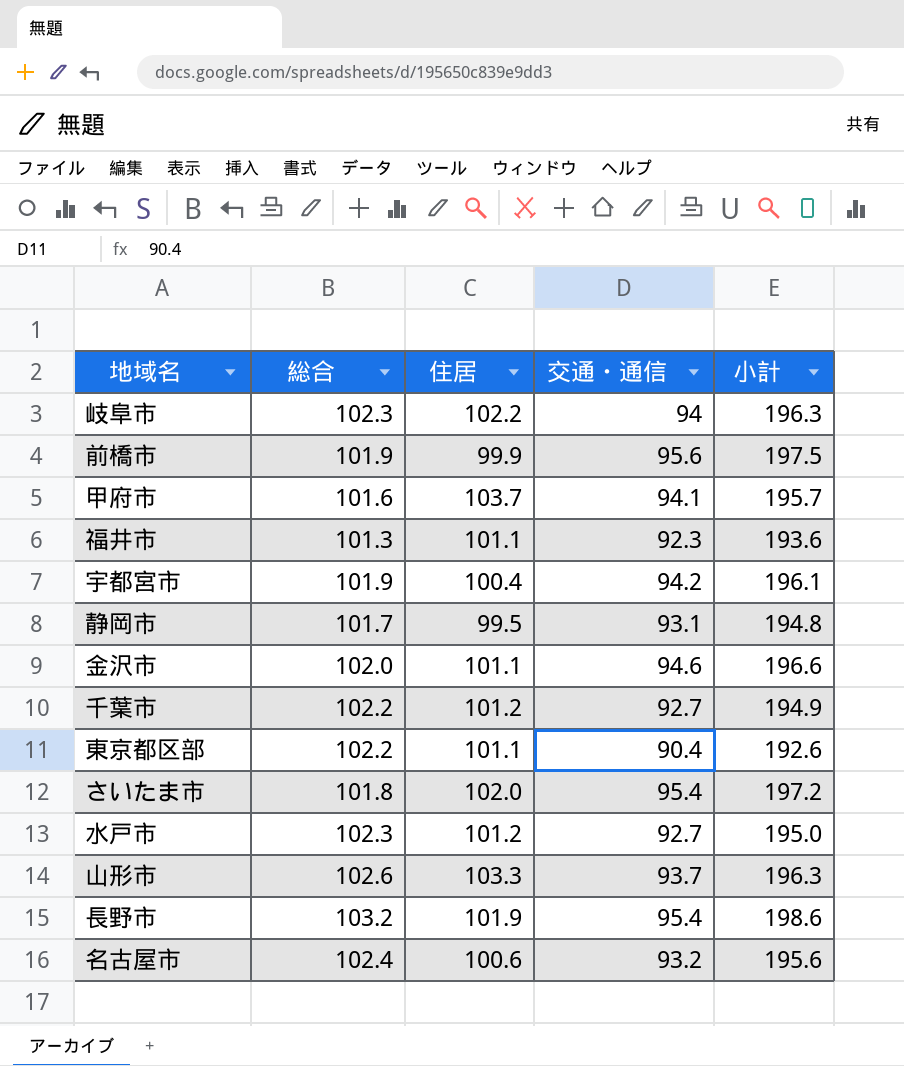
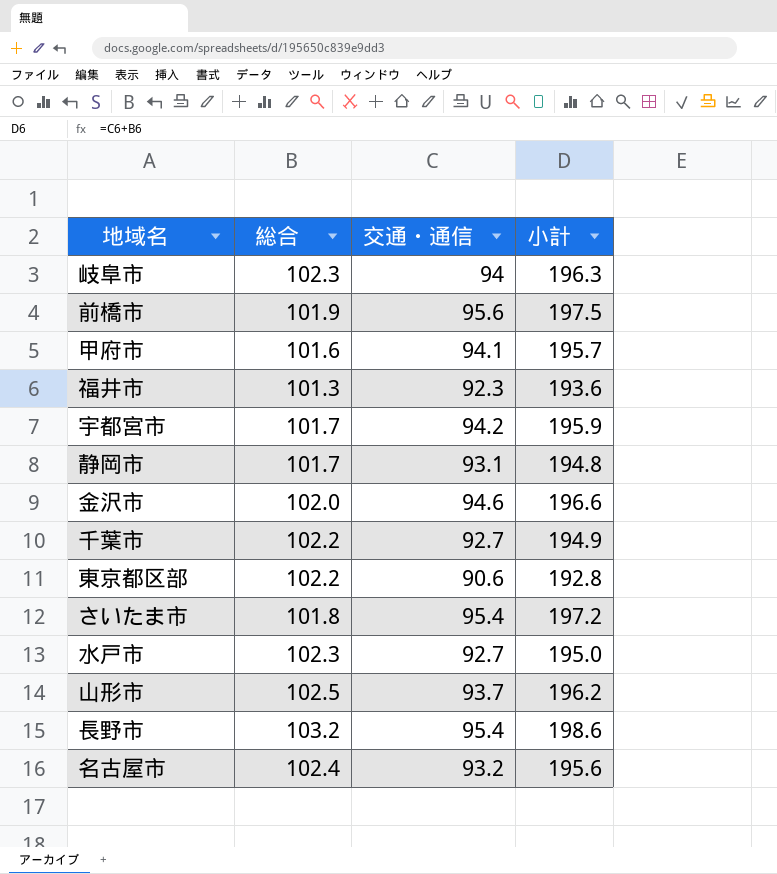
column 住居 | position: 3 -> none
宇都宮市 | 総合: 101.9 -> 101.7
宇都宮市 | 小計: 196.1 -> 195.9
東京都区部 | 交通・通信: 90.4 -> 90.6
東京都区部 | 小計: 192.6 -> 192.8
山形市 | 総合: 102.6 -> 102.5
山形市 | 小計: 196.3 -> 196.2

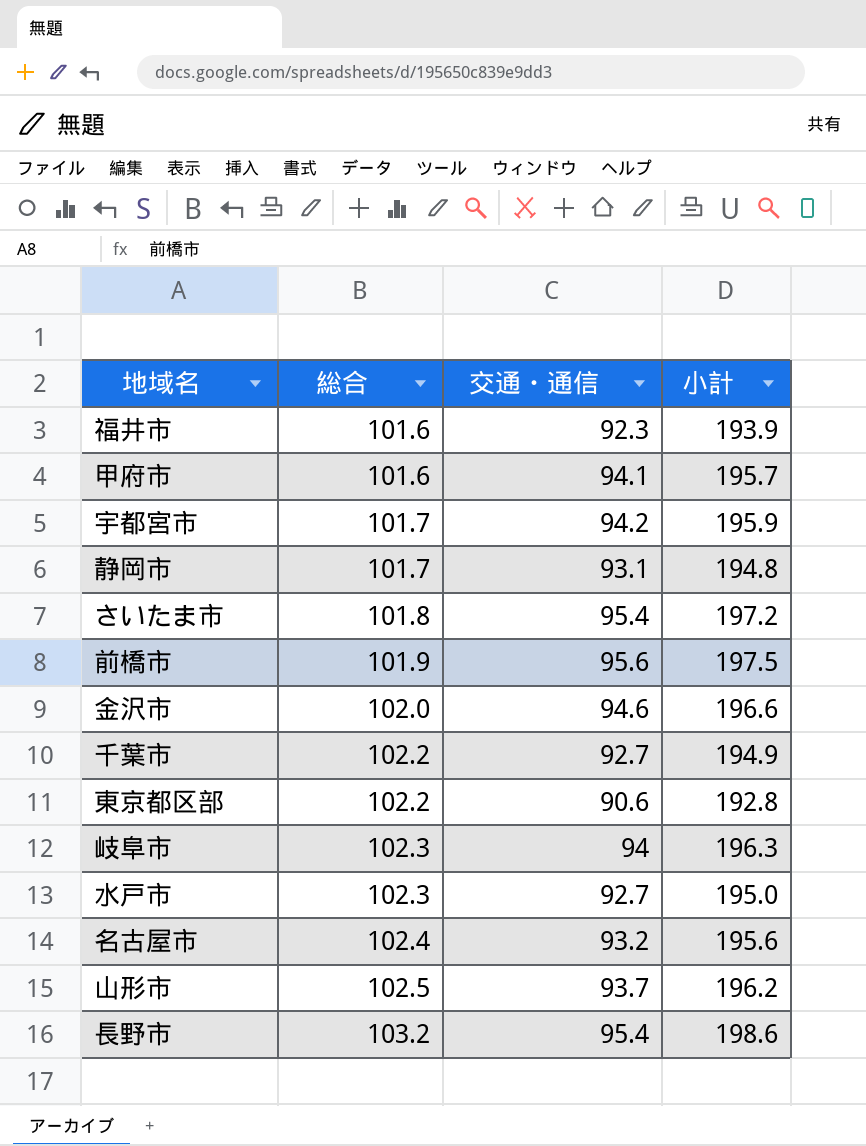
row order: none -> 総合 ascending
福井市 | 総合: 101.3 -> 101.6
福井市 | 小計: 193.6 -> 193.9

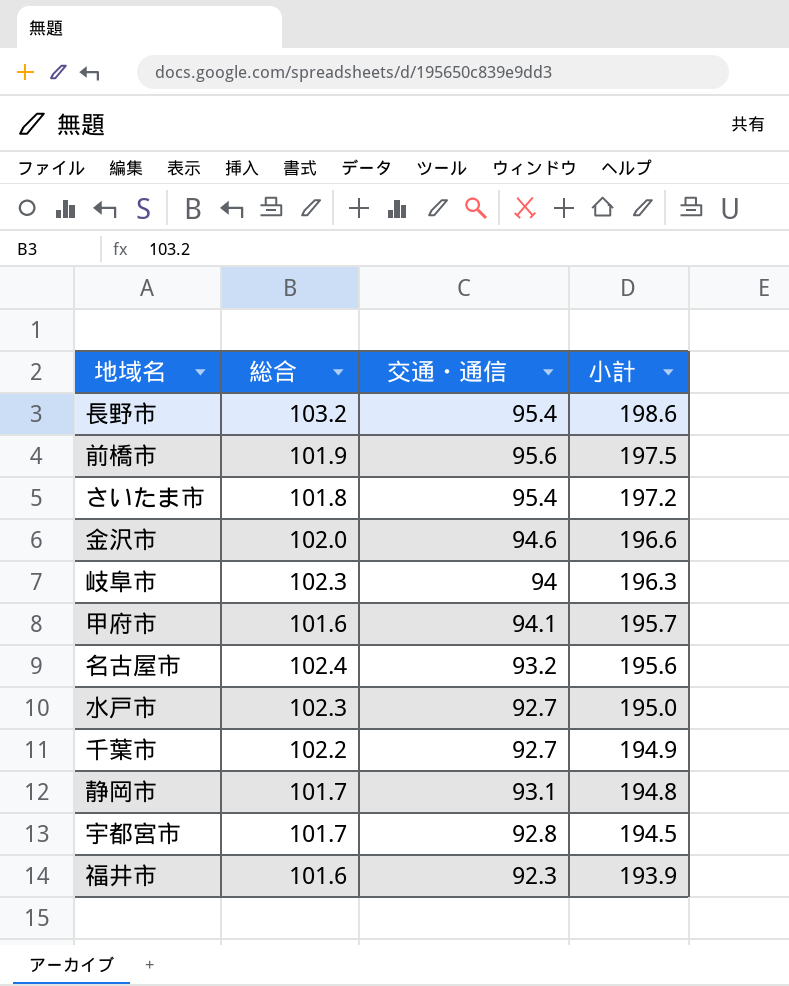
row order: 総合 ascending -> 小計 descending
row 東京都区部: 102.2 | 90.6 | 192.8 -> none
row 山形市: 102.5 | 93.7 | 196.2 -> none
宇都宮市 | 交通・通信: 94.2 -> 92.8
宇都宮市 | 小計: 195.9 -> 194.5

